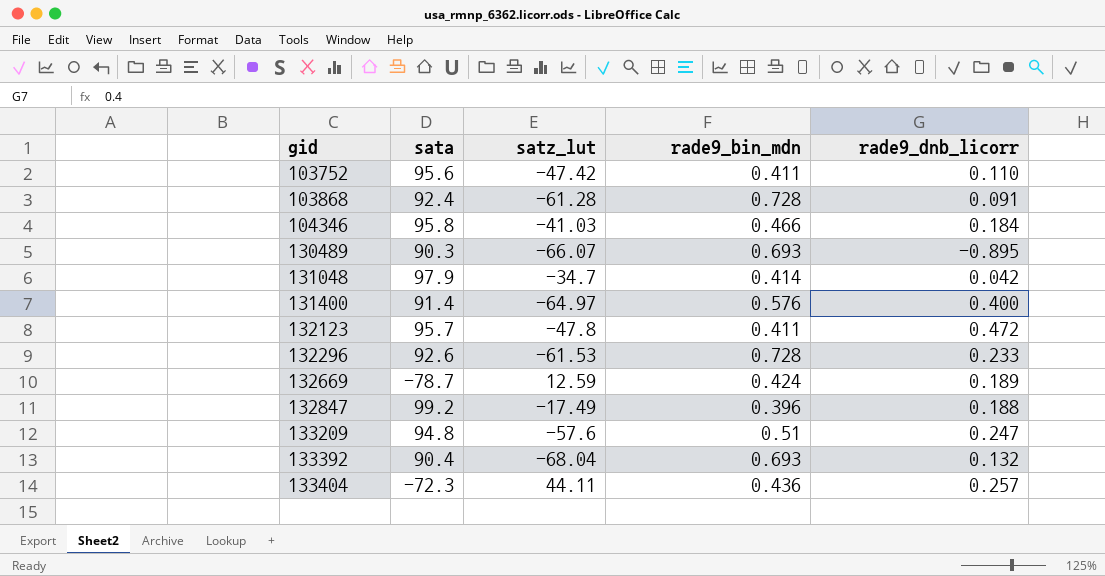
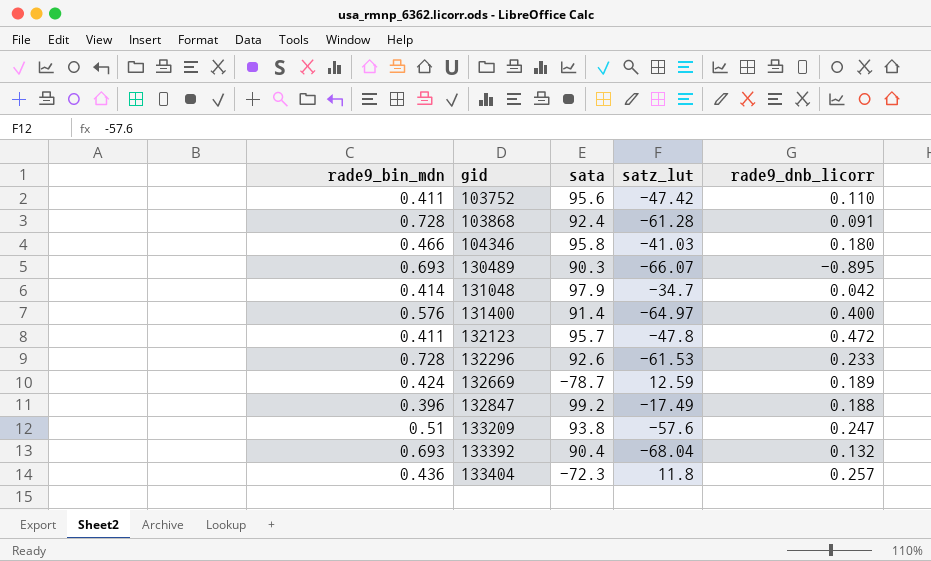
column rade9_bin_mdn | position: 4 -> 1
104346 | rade9_dnb_licorr: 0.184 -> 0.180
133209 | sata: 94.8 -> 93.8
133404 | satz_lut: 44.11 -> 11.8

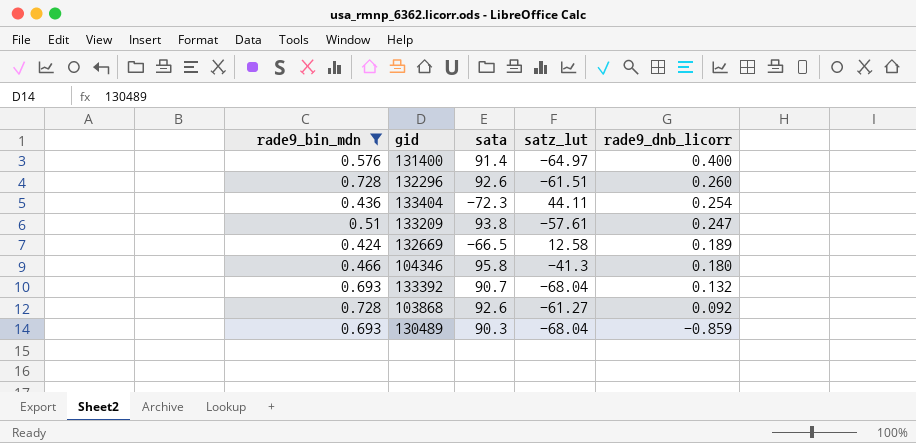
filter: none -> rade9_bin_mdn >= 0.424
row order: gid ascending -> rade9_dnb_licorr descending
132296 | satz_lut: -61.53 -> -61.51
132296 | rade9_dnb_licorr: 0.233 -> 0.260
133404 | satz_lut: 11.8 -> 44.11
133404 | rade9_dnb_licorr: 0.257 -> 0.254
133209 | satz_lut: -57.6 -> -57.61
132669 | sata: -78.7 -> -66.5
132669 | satz_lut: 12.59 -> 12.58
104346 | satz_lut: -41.03 -> -41.3
133392 | sata: 90.4 -> 90.7
103868 | sata: 92.4 -> 92.6
103868 | satz_lut: -61.28 -> -61.27
103868 | rade9_dnb_licorr: 0.091 -> 0.092
130489 | satz_lut: -66.07 -> -68.04
130489 | rade9_dnb_licorr: -0.895 -> -0.859

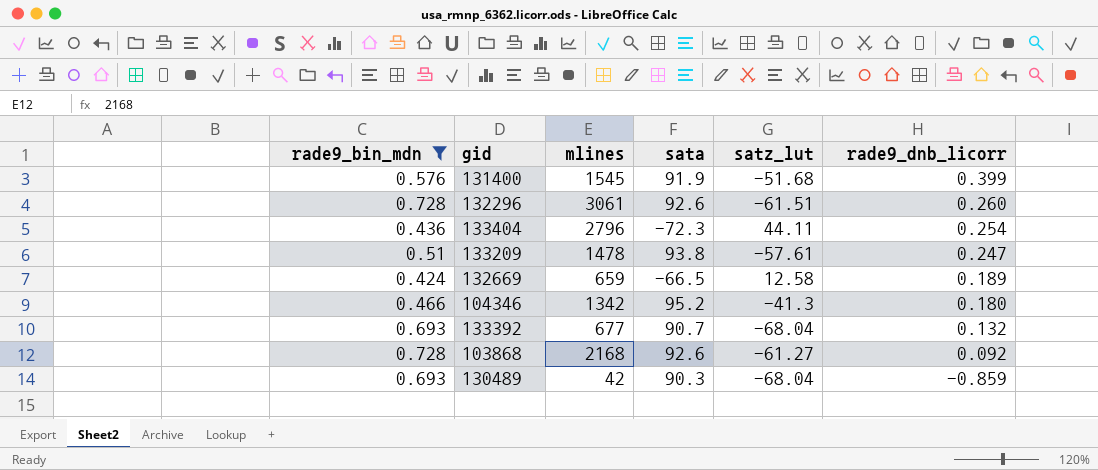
column mlines | position: none -> 3
131400 | sata: 91.4 -> 91.9
131400 | satz_lut: -64.97 -> -51.68
131400 | rade9_dnb_licorr: 0.400 -> 0.399
104346 | sata: 95.8 -> 95.2

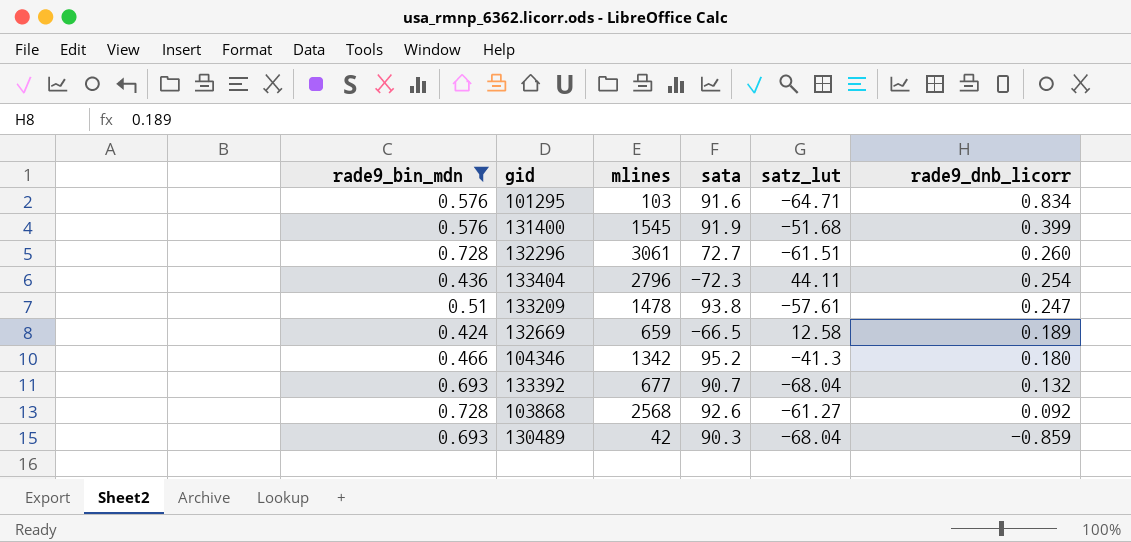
row 101295: none -> 0.576 | 103 | 91.6 | -64.71 | 0.834
132296 | sata: 92.6 -> 72.7
103868 | mlines: 2168 -> 2568

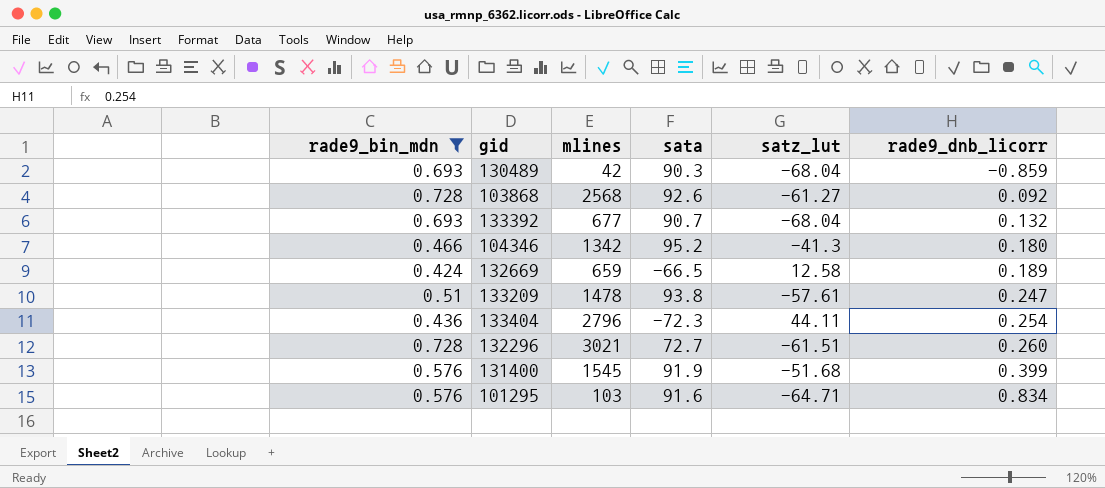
row order: rade9_dnb_licorr descending -> rade9_dnb_licorr ascending
132296 | mlines: 3061 -> 3021

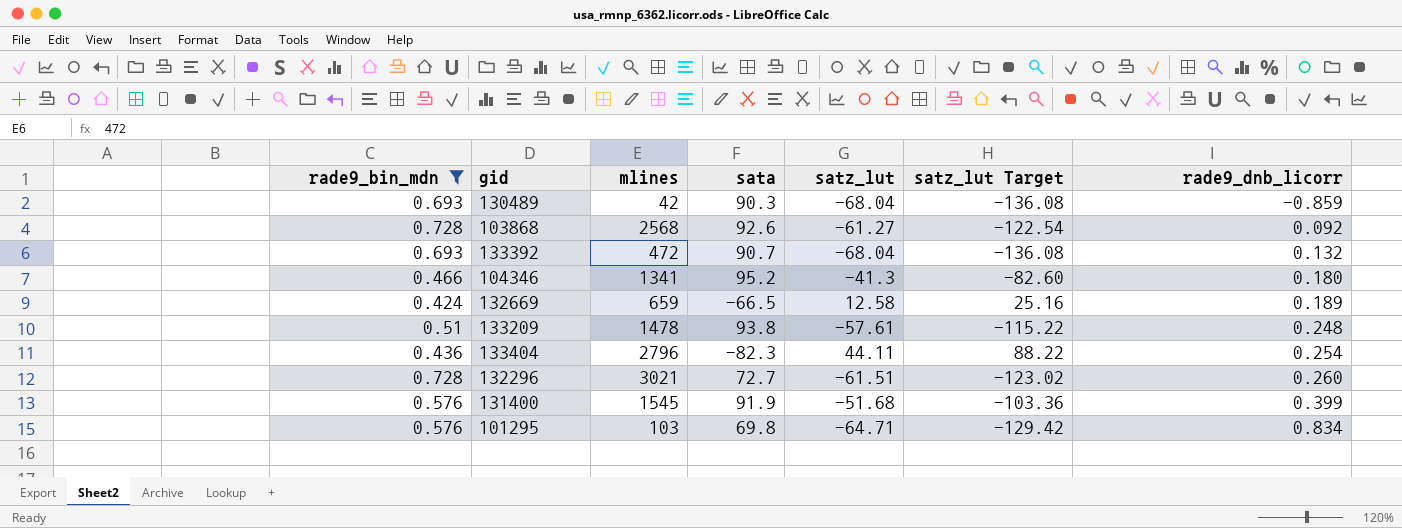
column satz_lut Target | formula: none -> [satz_lut] * 2
133392 | mlines: 677 -> 472
104346 | mlines: 1342 -> 1341
133209 | rade9_dnb_licorr: 0.247 -> 0.248
133404 | sata: -72.3 -> -82.3
101295 | sata: 91.6 -> 69.8

